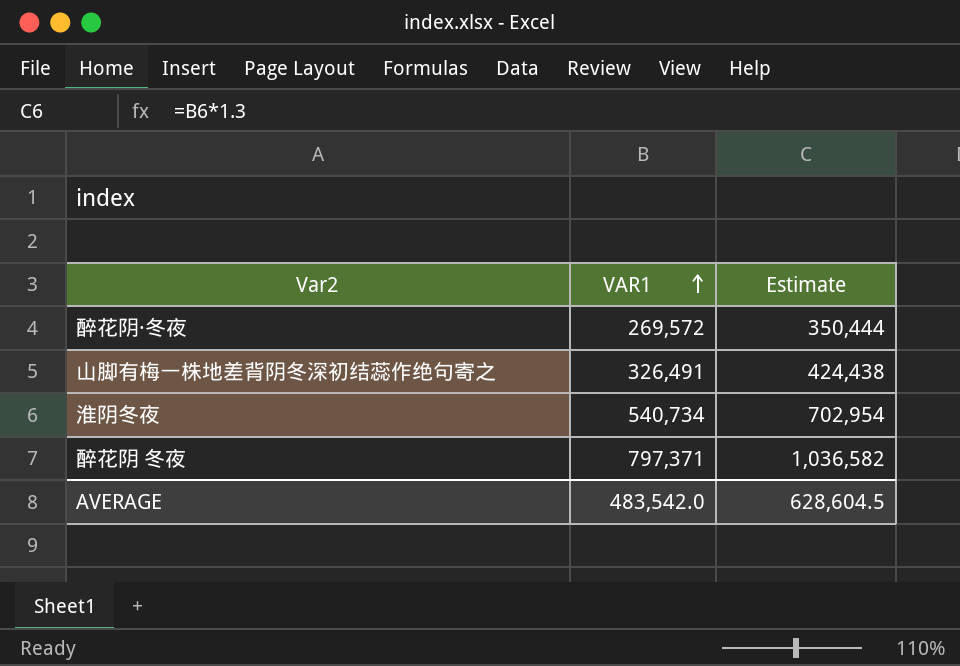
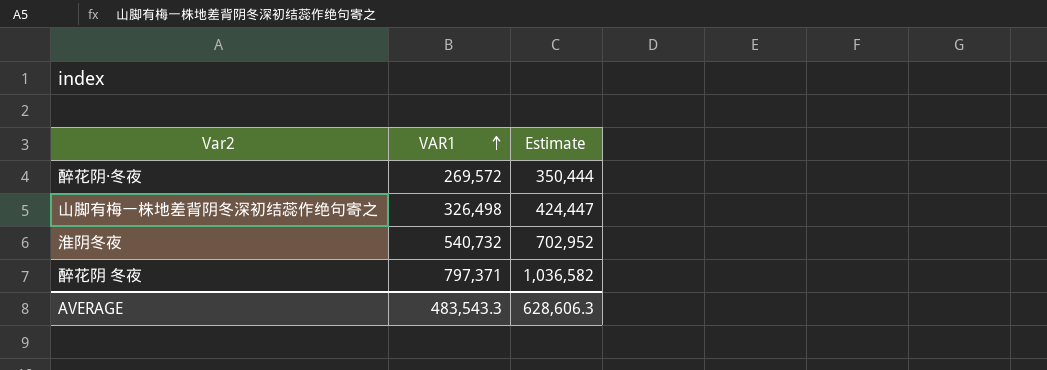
山脚有梅一株地差背阴冬深初结蕊作绝句寄之 | VAR1: 326,491 -> 326,498
山脚有梅一株地差背阴冬深初结蕊作绝句寄之 | Estimate: 424,438 -> 424,447
淮阴冬夜 | VAR1: 540,734 -> 540,732
淮阴冬夜 | Estimate: 702,954 -> 702,952
AVERAGE | VAR1: 483,542.0 -> 483,543.3
AVERAGE | Estimate: 628,604.5 -> 628,606.3

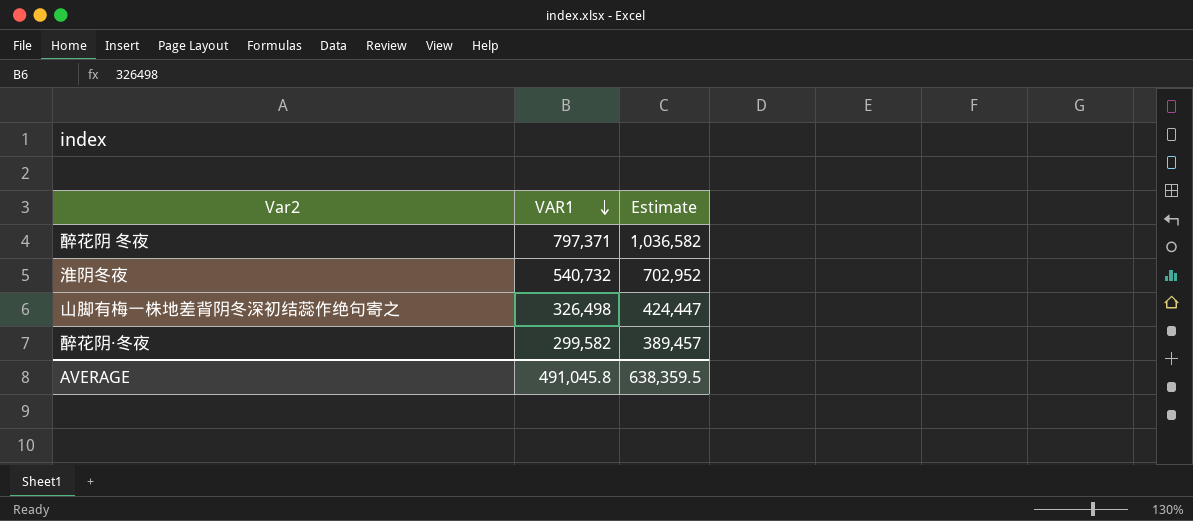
row order: VAR1 ascending -> VAR1 descending
醉花阴·冬夜 | VAR1: 269,572 -> 299,582
醉花阴·冬夜 | Estimate: 350,444 -> 389,457
AVERAGE | VAR1: 483,543.3 -> 491,045.8
AVERAGE | Estimate: 628,606.3 -> 638,359.5

